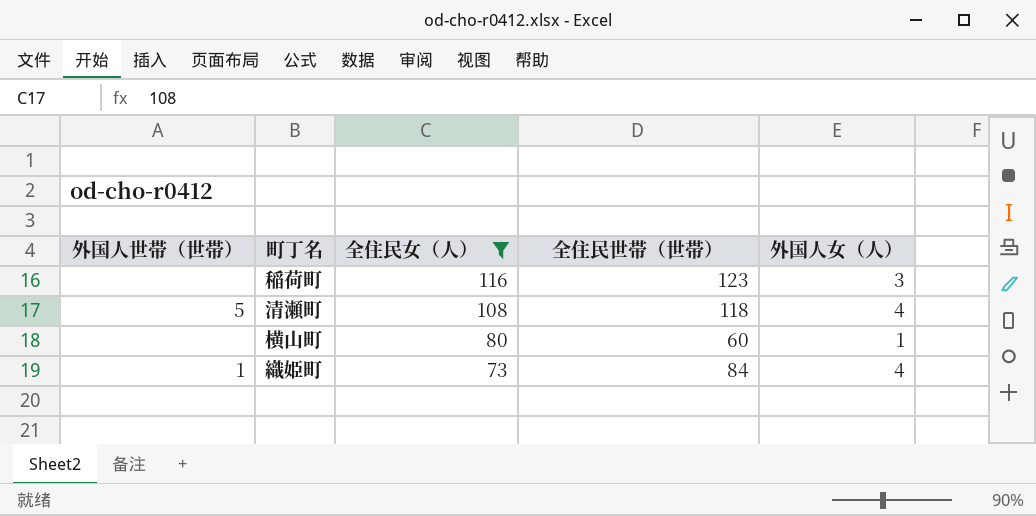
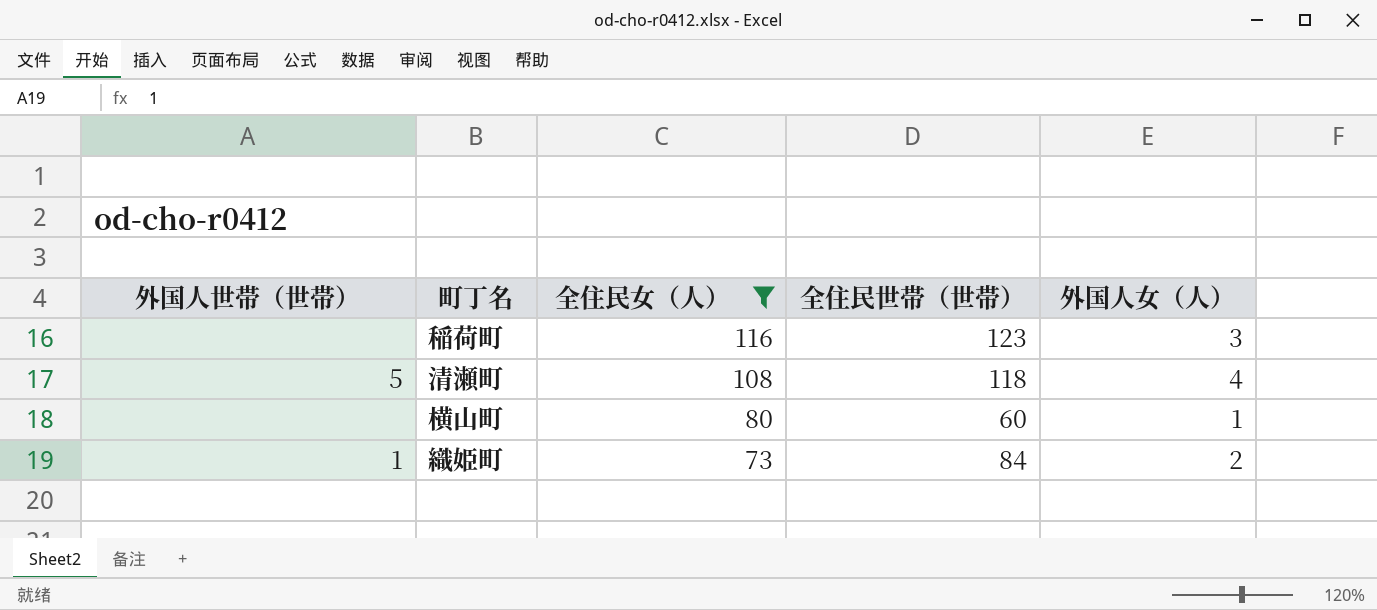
織姫町 | 外国人女（人）: 4 -> 2

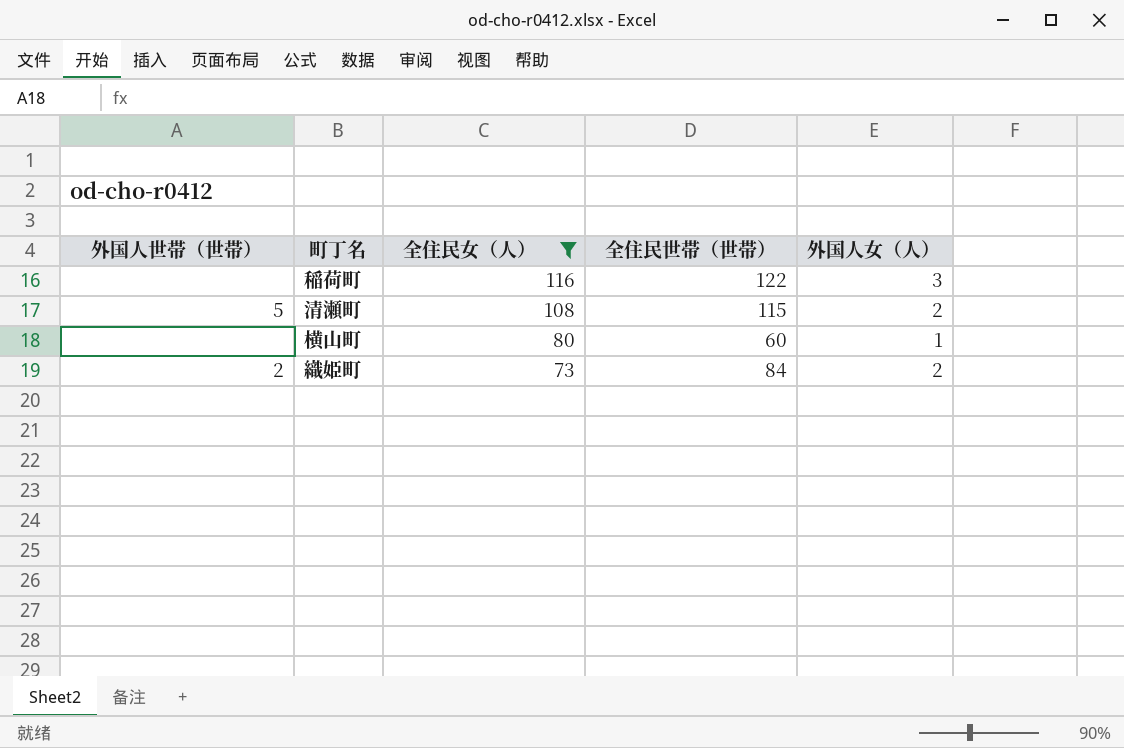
稲荷町 | 全住民世帯（世帯）: 123 -> 122
清瀬町 | 全住民世帯（世帯）: 118 -> 115
清瀬町 | 外国人女（人）: 4 -> 2
織姫町 | 外国人世帯（世帯）: 1 -> 2

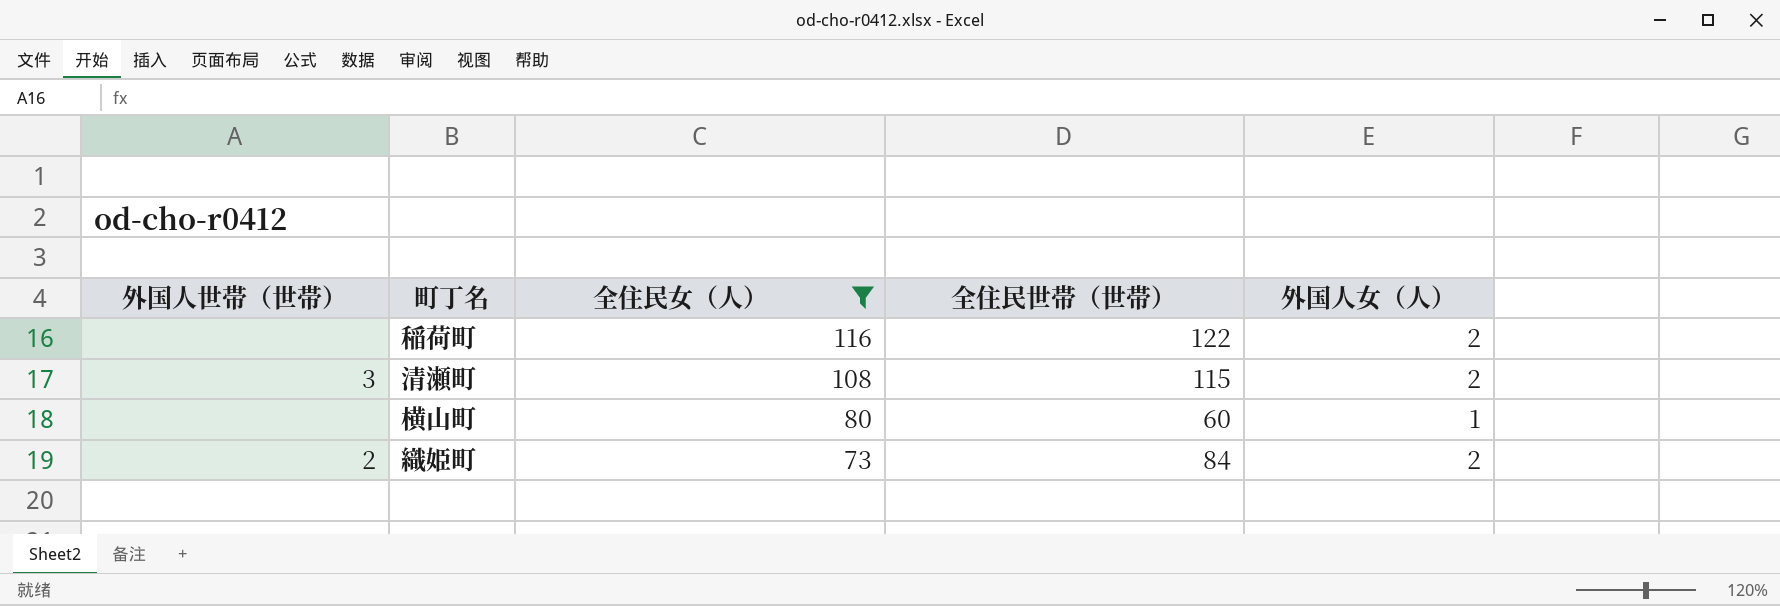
稲荷町 | 外国人女（人）: 3 -> 2
清瀬町 | 外国人世帯（世帯）: 5 -> 3

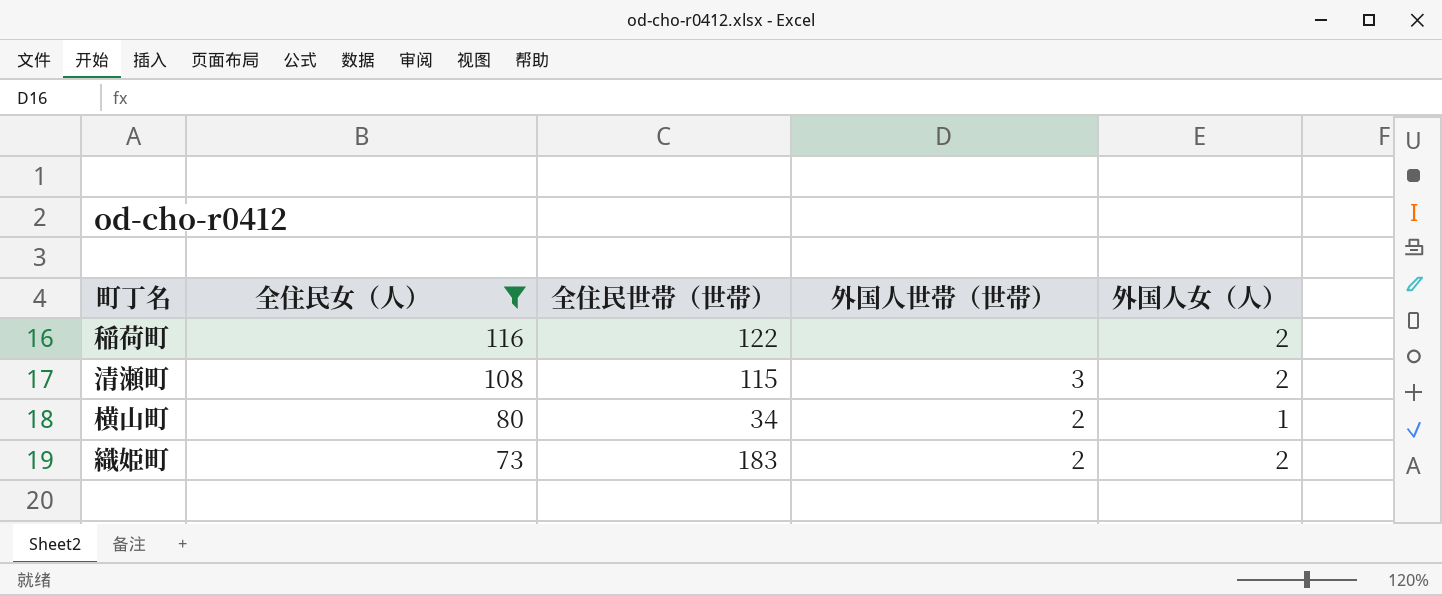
column 外国人世帯（世帯） | position: 1 -> 4
横山町 | 全住民世帯（世帯）: 60 -> 34
横山町 | 外国人世帯（世帯）: none -> 2
織姫町 | 全住民世帯（世帯）: 84 -> 183

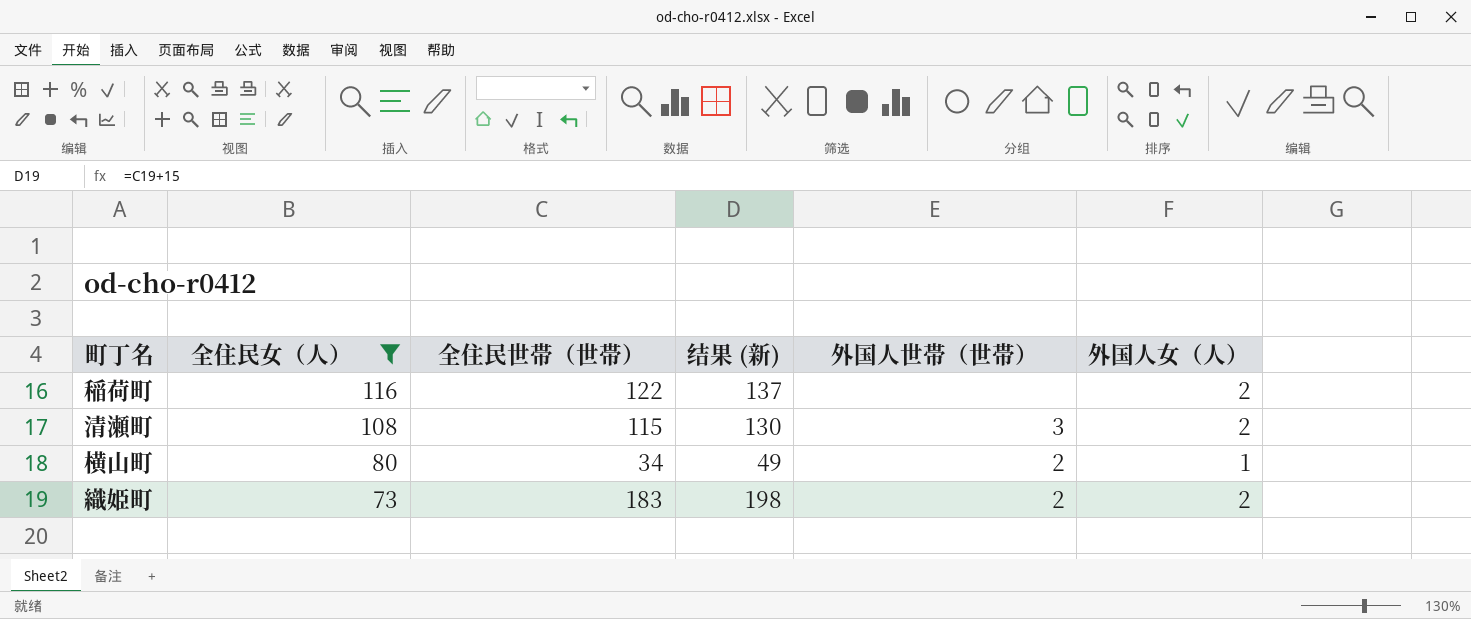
column 结果 (新) | formula: none -> [全住民世帯（世帯）] + 15

